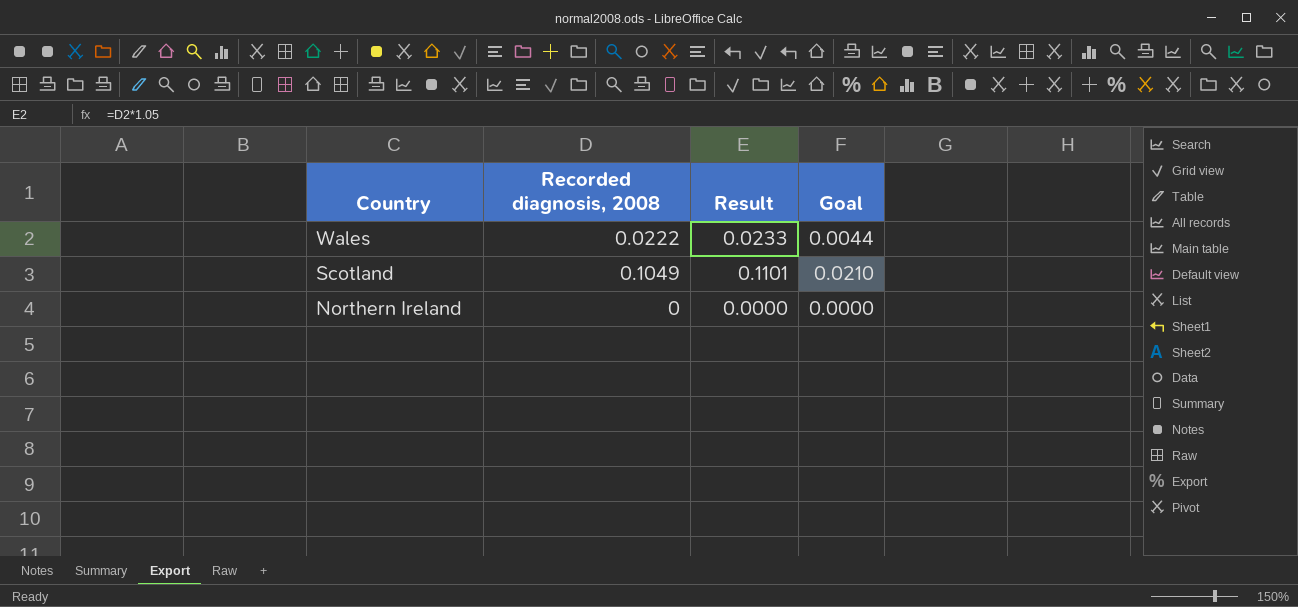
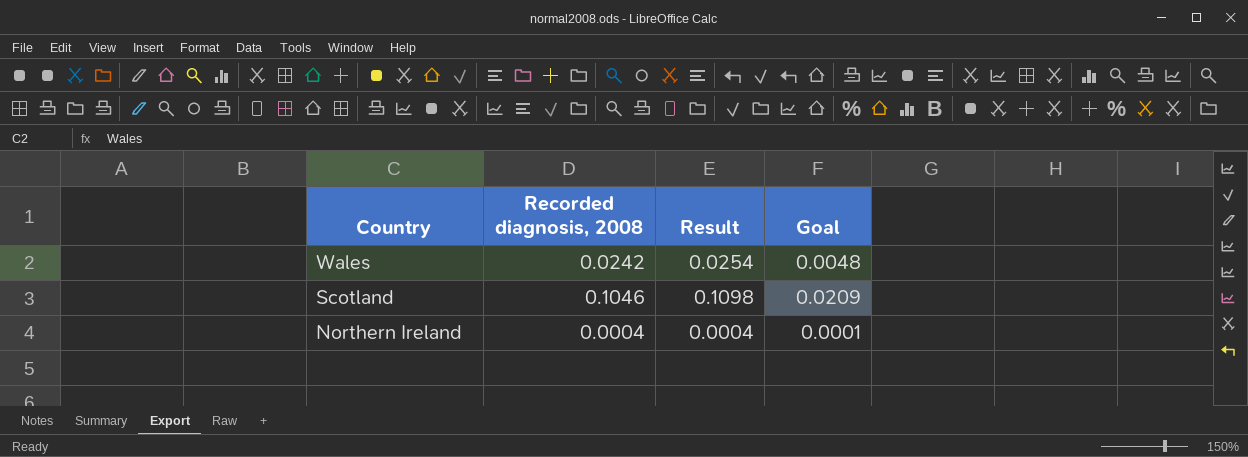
Wales | Recorded diagnosis, 2008: 0.0222 -> 0.0242
Wales | Result: 0.0233 -> 0.0254
Wales | Goal: 0.0044 -> 0.0048
Scotland | Recorded diagnosis, 2008: 0.1049 -> 0.1046
Scotland | Result: 0.1101 -> 0.1098
Scotland | Goal: 0.0210 -> 0.0209
Northern Ireland | Recorded diagnosis, 2008: 0 -> 0.0004
Northern Ireland | Result: 0.0000 -> 0.0004
Northern Ireland | Goal: 0.0000 -> 0.0001

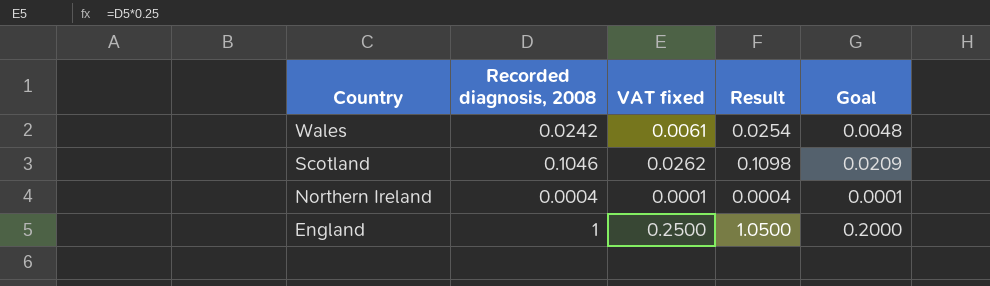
column VAT fixed | formula: none -> [Recorded diagnosis, 2008] * 0.25
row England: none -> 1 | 0.2500 | 1.0500 | 0.2000

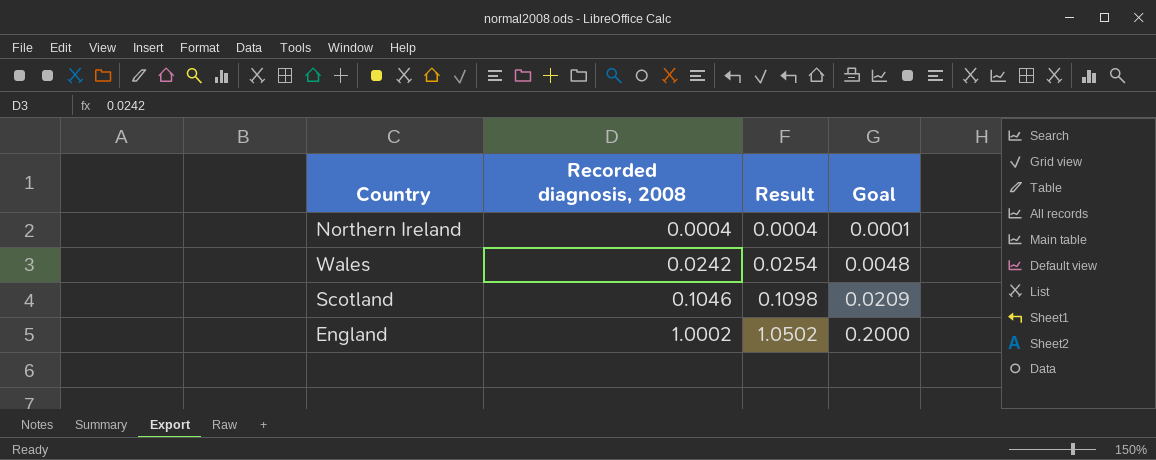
row order: Country descending -> Recorded diagnosis, 2008 ascending
column VAT fixed | formula: [Recorded diagnosis, 2008] * 0.25 -> none
England | Recorded diagnosis, 2008: 1 -> 1.0002
England | Result: 1.0500 -> 1.0502

